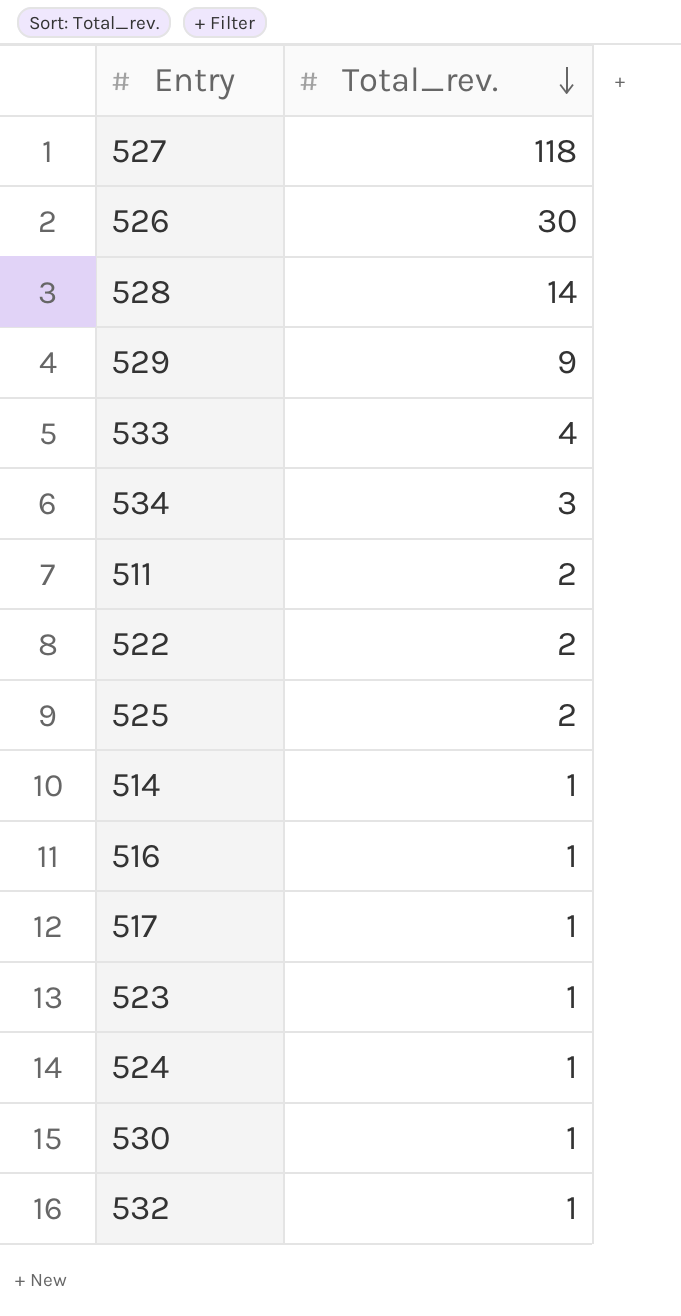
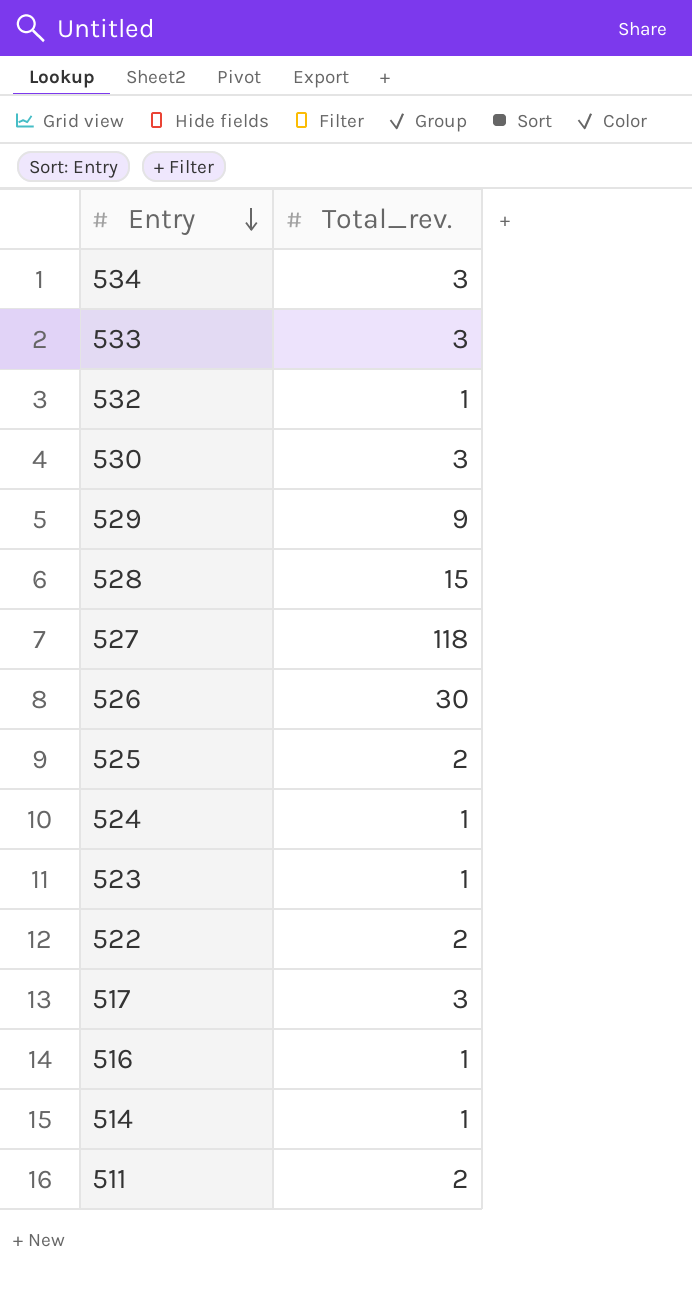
row order: Total_rev. descending -> Entry descending
533 | Total_rev.: 4 -> 3
530 | Total_rev.: 1 -> 3
528 | Total_rev.: 14 -> 15
517 | Total_rev.: 1 -> 3

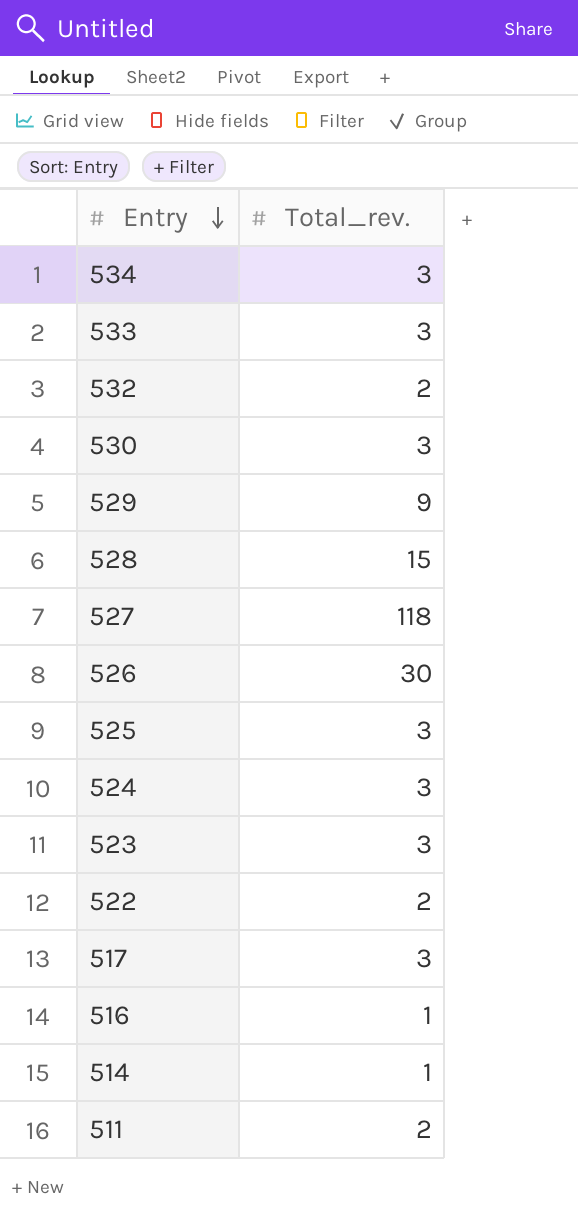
532 | Total_rev.: 1 -> 2
525 | Total_rev.: 2 -> 3
524 | Total_rev.: 1 -> 3
523 | Total_rev.: 1 -> 3

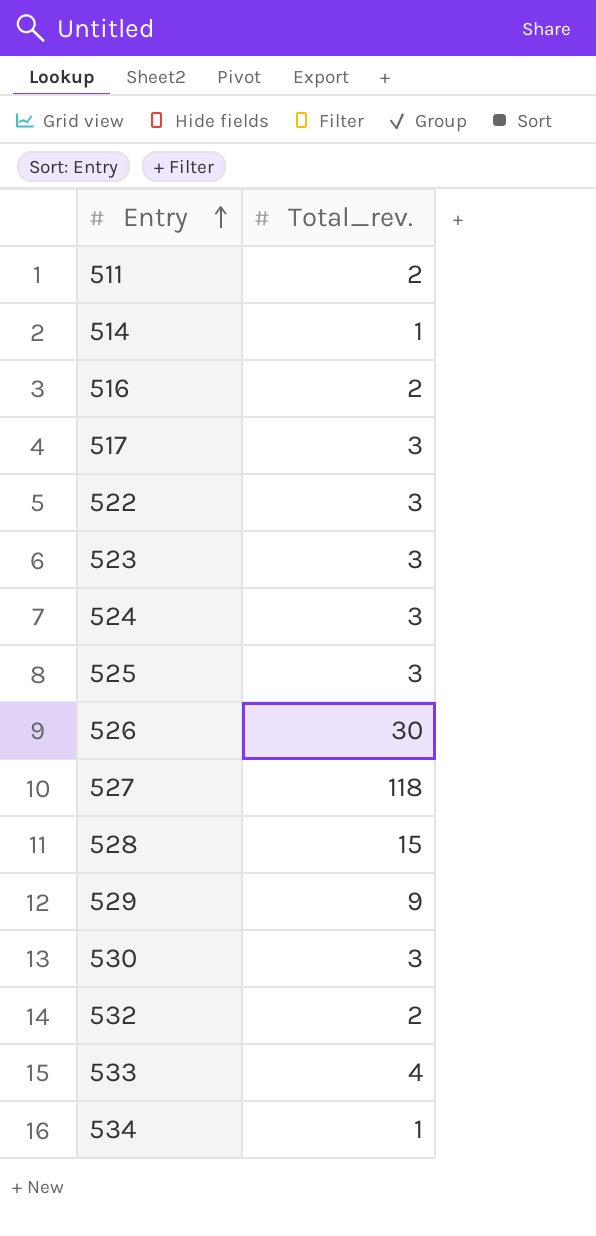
row order: Entry descending -> Entry ascending
516 | Total_rev.: 1 -> 2
522 | Total_rev.: 2 -> 3
533 | Total_rev.: 3 -> 4
534 | Total_rev.: 3 -> 1

